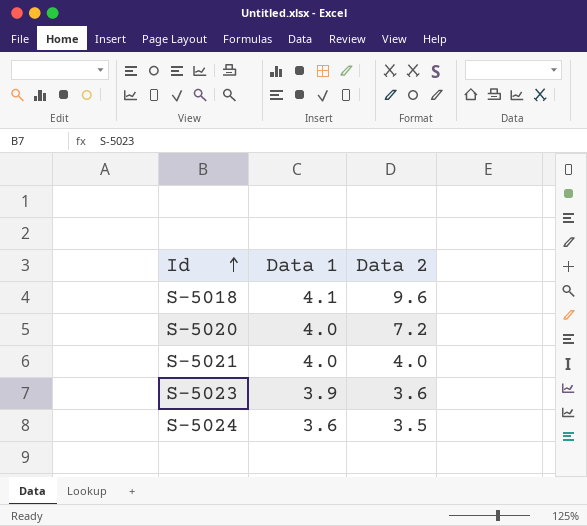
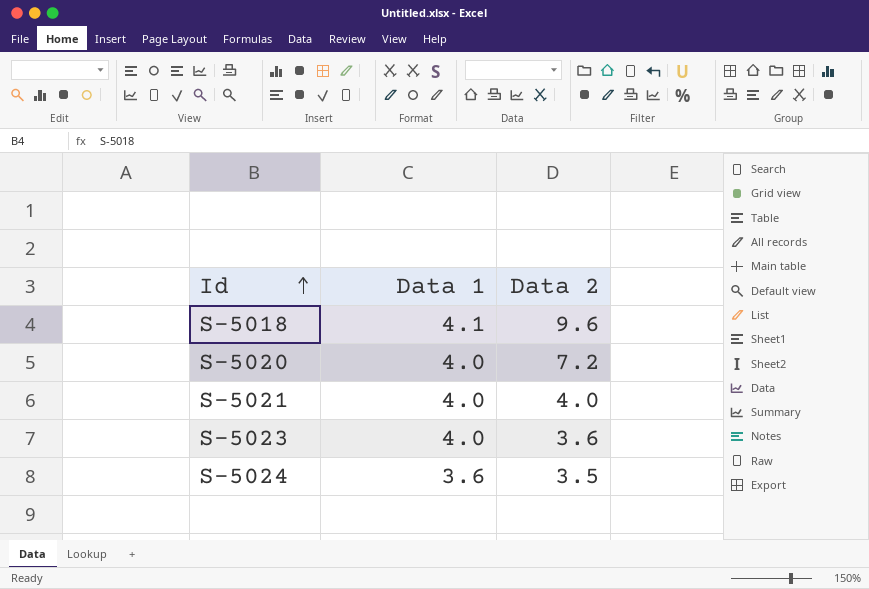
S-5023 | Data 1: 3.9 -> 4.0

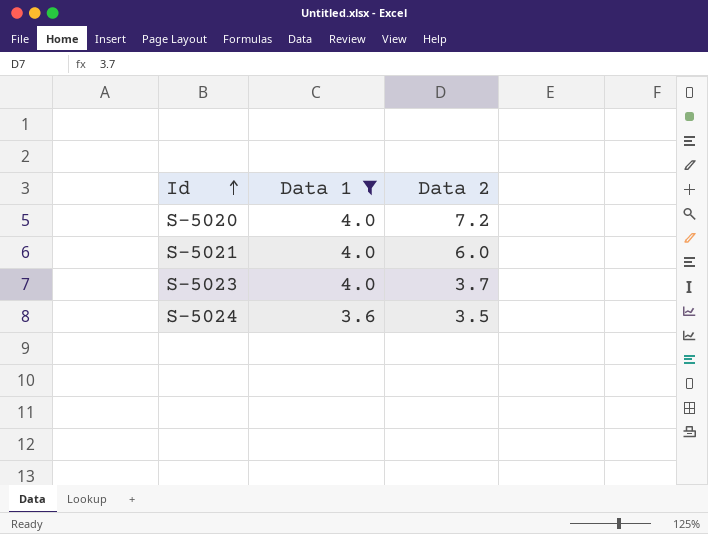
filter: none -> Data 1 != 4.1
S-5021 | Data 2: 4.0 -> 6.0
S-5023 | Data 2: 3.6 -> 3.7

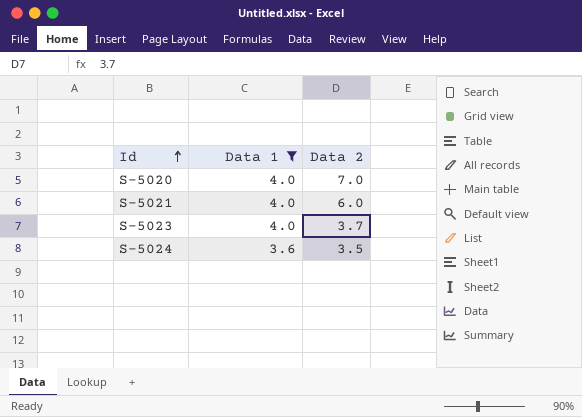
S-5020 | Data 2: 7.2 -> 7.0

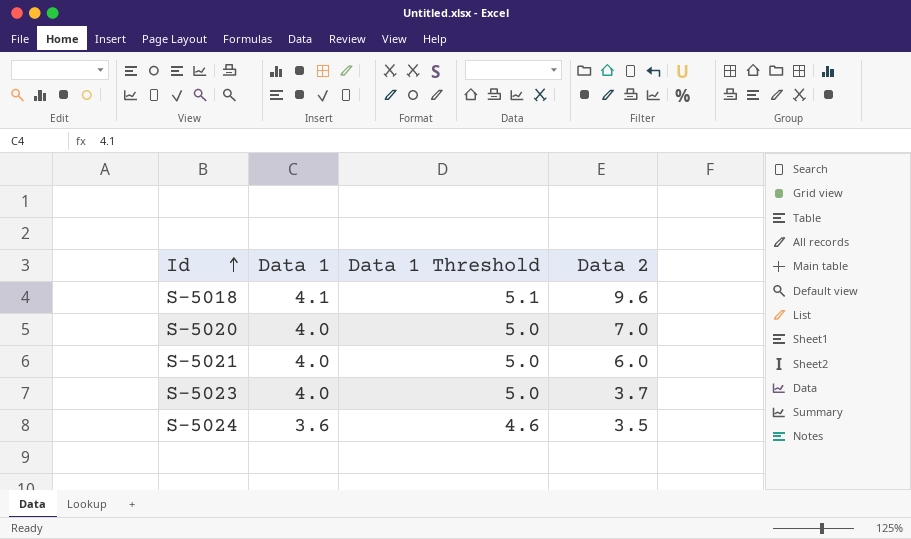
filter: Data 1 != 4.1 -> none
column Data 1 Threshold | formula: none -> [Data 1] + 1

